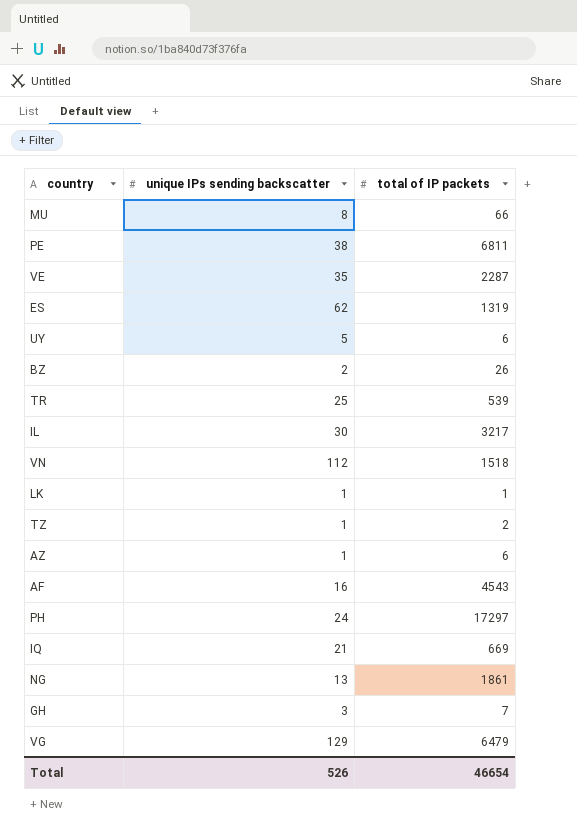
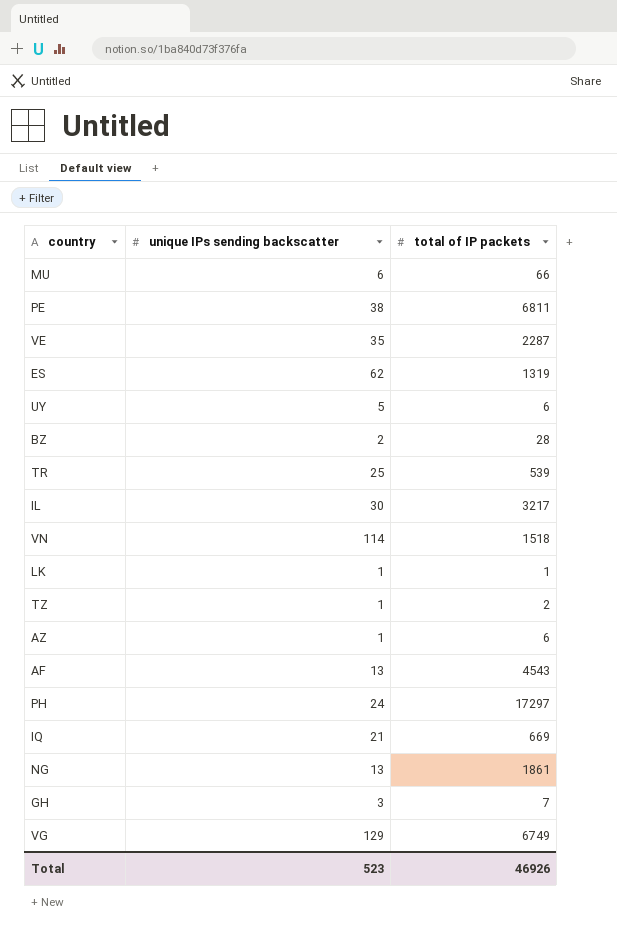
MU | unique IPs sending backscatter: 8 -> 6
BZ | total of IP packets: 26 -> 28
VN | unique IPs sending backscatter: 112 -> 114
AF | unique IPs sending backscatter: 16 -> 13
VG | total of IP packets: 6479 -> 6749
Total | unique IPs sending backscatter: 526 -> 523
Total | total of IP packets: 46654 -> 46926

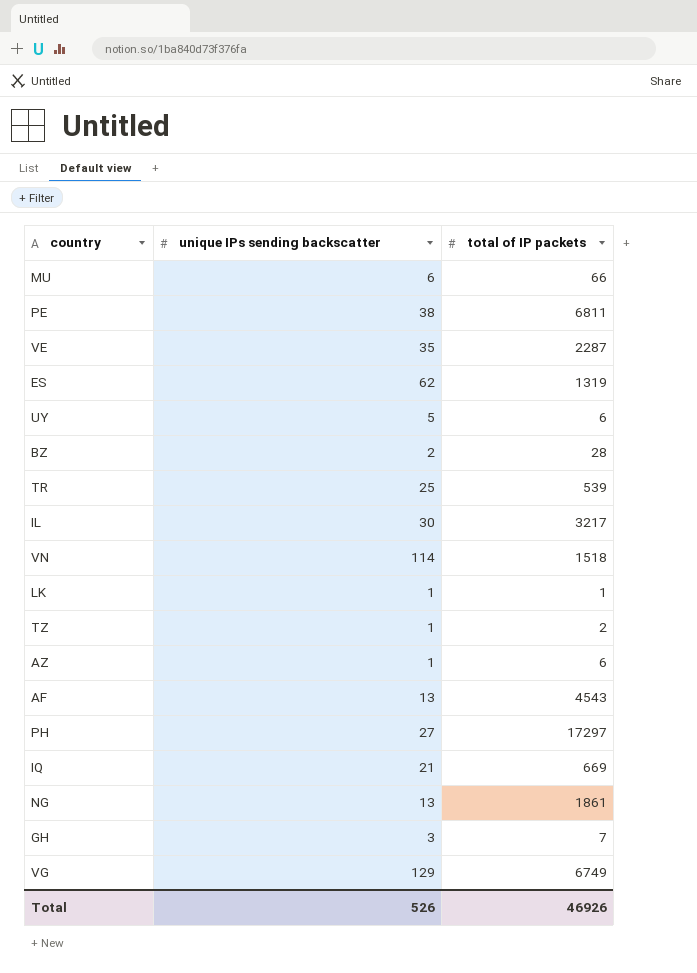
PH | unique IPs sending backscatter: 24 -> 27
Total | unique IPs sending backscatter: 523 -> 526

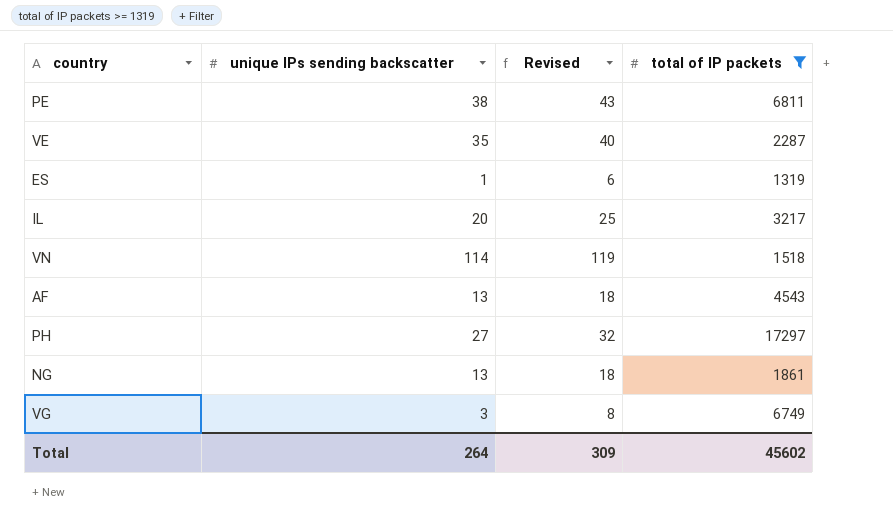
filter: none -> total of IP packets >= 1319
column Revised | formula: none -> [unique IPs sending backscatter] + 5
ES | unique IPs sending backscatter: 62 -> 1
IL | unique IPs sending backscatter: 30 -> 20
VG | unique IPs sending backscatter: 129 -> 3
Total | unique IPs sending backscatter: 526 -> 264
Total | total of IP packets: 46926 -> 45602

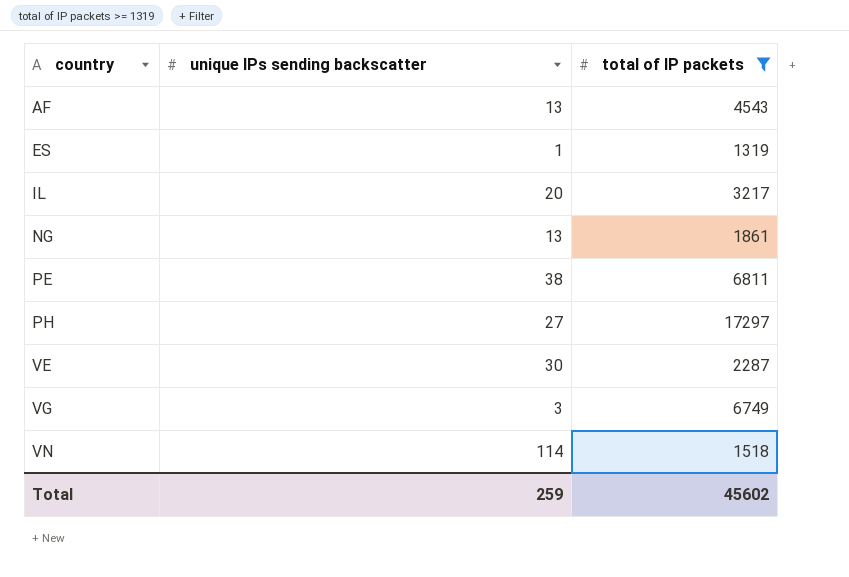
row order: none -> country ascending
column Revised | formula: [unique IPs sending backscatter] + 5 -> none
VE | unique IPs sending backscatter: 35 -> 30
Total | unique IPs sending backscatter: 264 -> 259

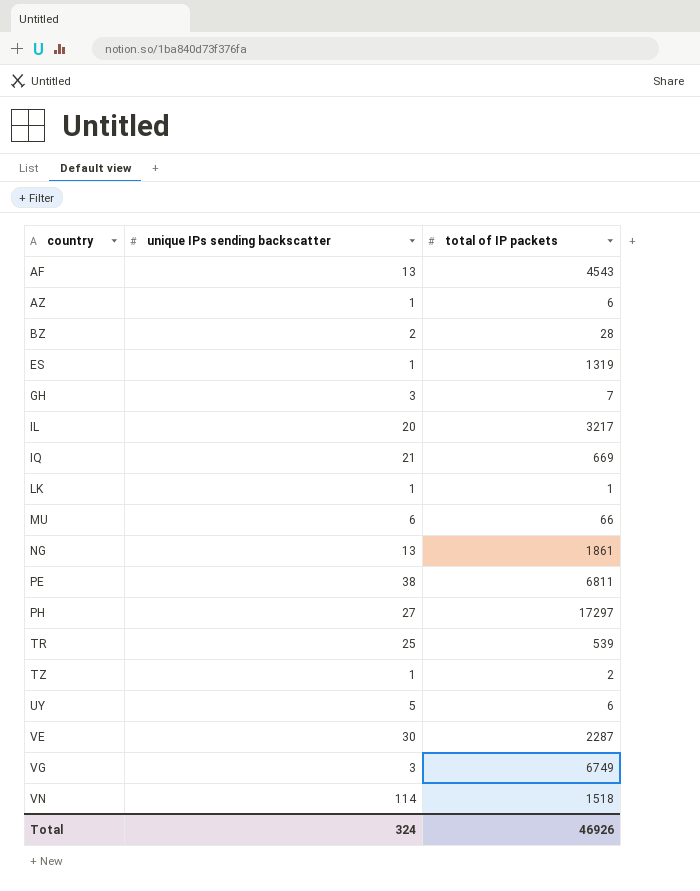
filter: total of IP packets >= 1319 -> none
Total | unique IPs sending backscatter: 259 -> 324
Total | total of IP packets: 45602 -> 46926

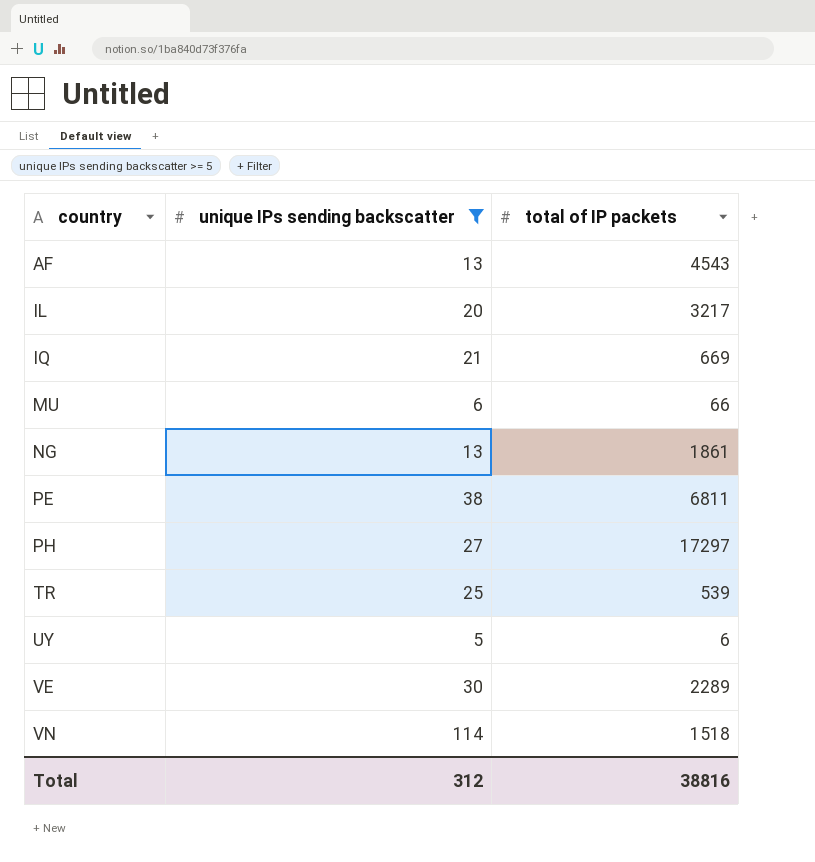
filter: none -> unique IPs sending backscatter >= 5
VE | total of IP packets: 2287 -> 2289
Total | unique IPs sending backscatter: 324 -> 312
Total | total of IP packets: 46926 -> 38816

